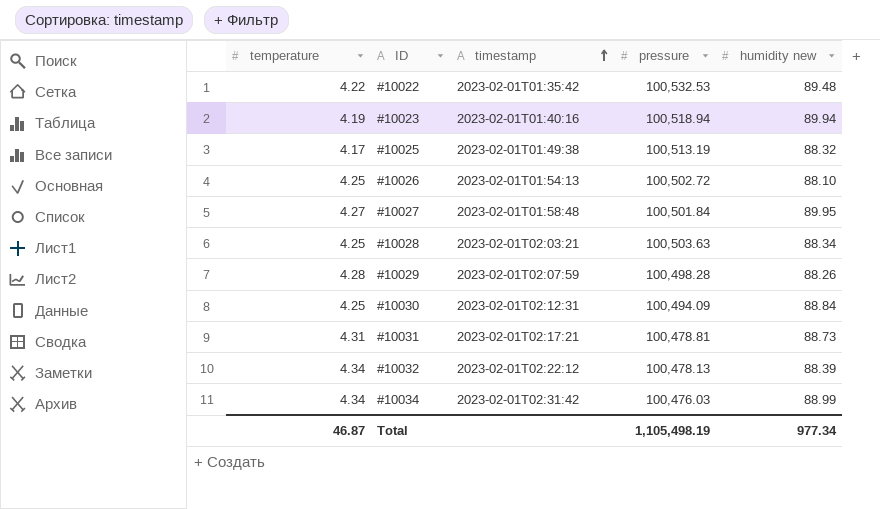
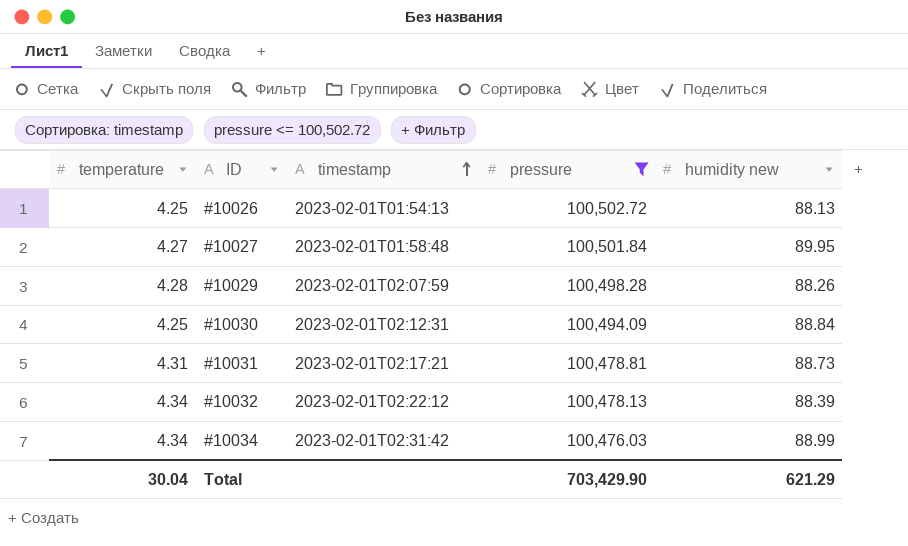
filter: none -> pressure <= 100,502.72
#10026 | humidity new: 88.10 -> 88.13
Total | temperature: 46.87 -> 30.04
Total | pressure: 1,105,498.19 -> 703,429.90
Total | humidity new: 977.34 -> 621.29

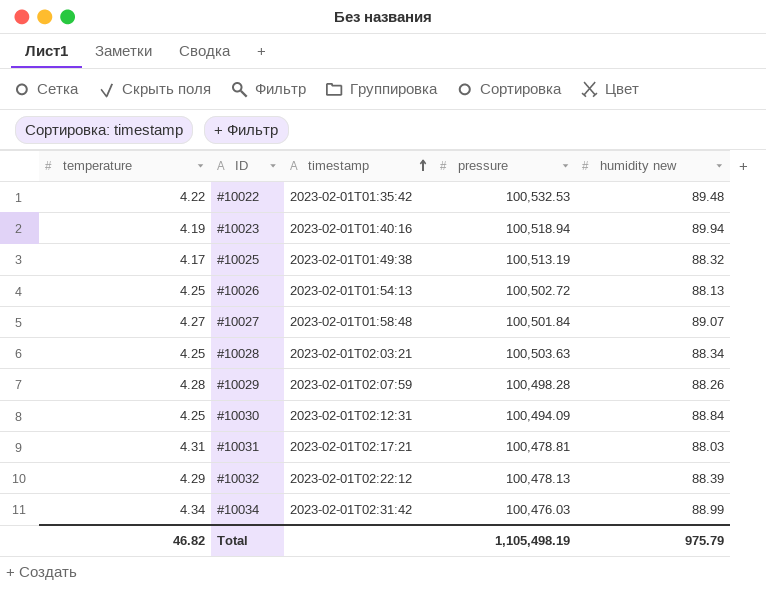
filter: pressure <= 100,502.72 -> none
#10027 | humidity new: 89.95 -> 89.07
#10031 | humidity new: 88.73 -> 88.03
#10032 | temperature: 4.34 -> 4.29
Total | temperature: 30.04 -> 46.82
Total | pressure: 703,429.90 -> 1,105,498.19
Total | humidity new: 621.29 -> 975.79

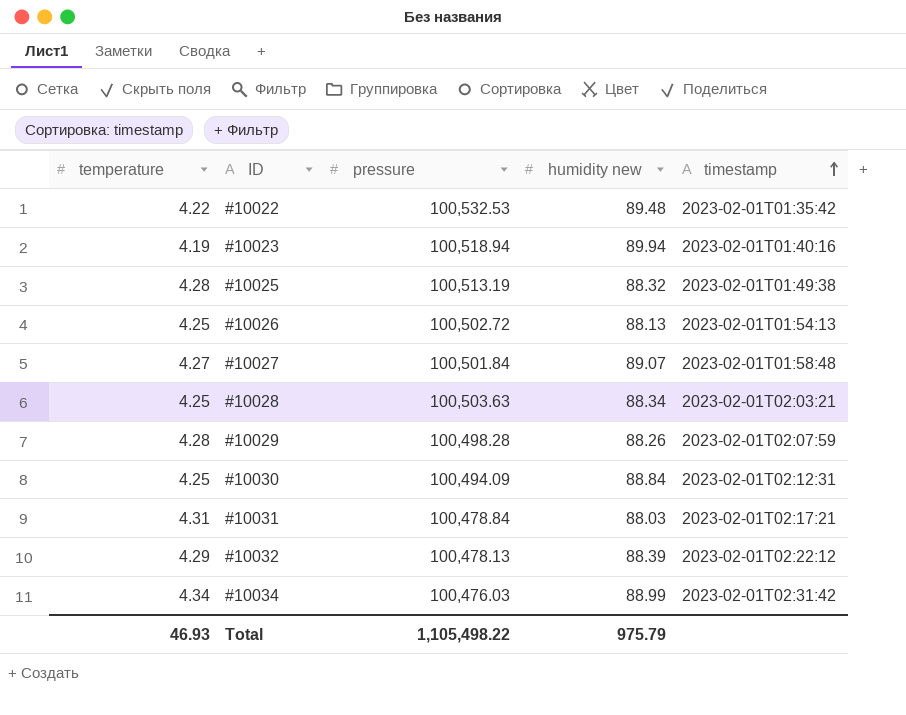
column timestamp | position: 3 -> 5
#10025 | temperature: 4.17 -> 4.28
#10031 | pressure: 100,478.81 -> 100,478.84
Total | temperature: 46.82 -> 46.93
Total | pressure: 1,105,498.19 -> 1,105,498.22

